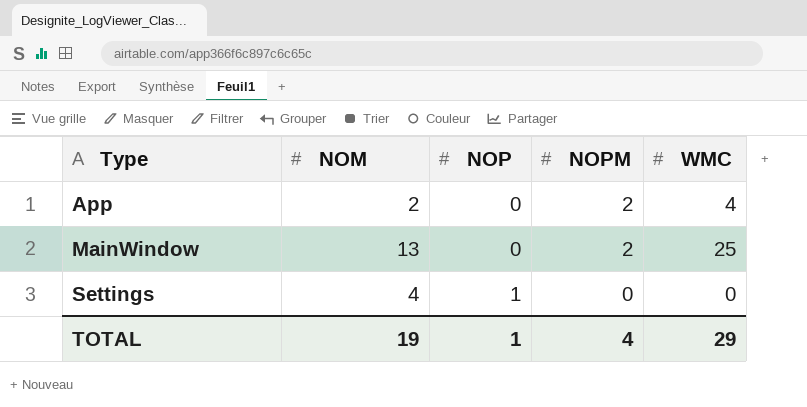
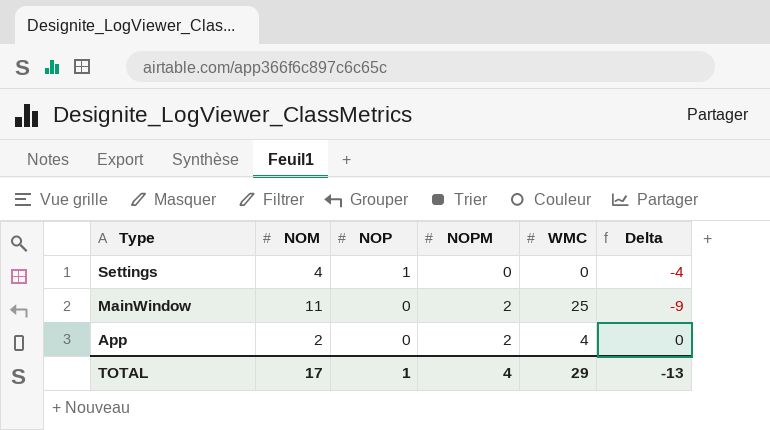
row order: Type ascending -> Type descending
column Delta | formula: none -> [NOPM] - [NOM]
MainWindow | NOM: 13 -> 11
TOTAL | NOM: 19 -> 17

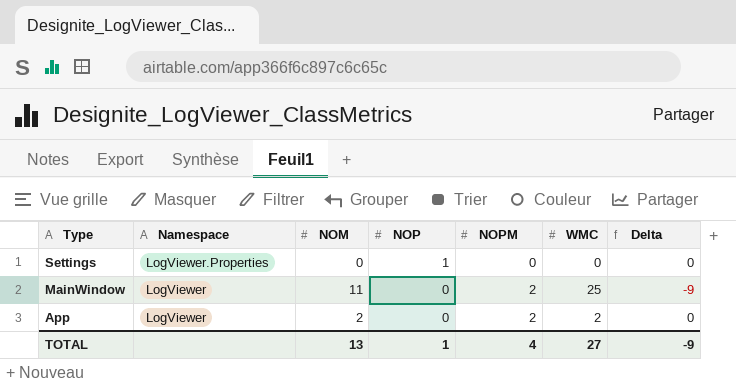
column Namespace | position: none -> 2
Settings | NOM: 4 -> 0
Settings | Delta: -4 -> 0
App | WMC: 4 -> 2
TOTAL | NOM: 17 -> 13
TOTAL | WMC: 29 -> 27
TOTAL | Delta: -13 -> -9

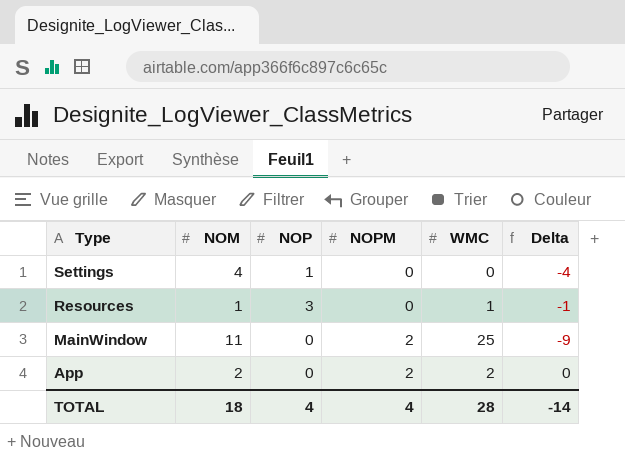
column Namespace | position: 2 -> none
Settings | NOM: 0 -> 4
Settings | Delta: 0 -> -4
row Resources: none -> 1 | 3 | 0 | 1 | -1
TOTAL | NOM: 13 -> 18
TOTAL | NOP: 1 -> 4
TOTAL | WMC: 27 -> 28
TOTAL | Delta: -9 -> -14

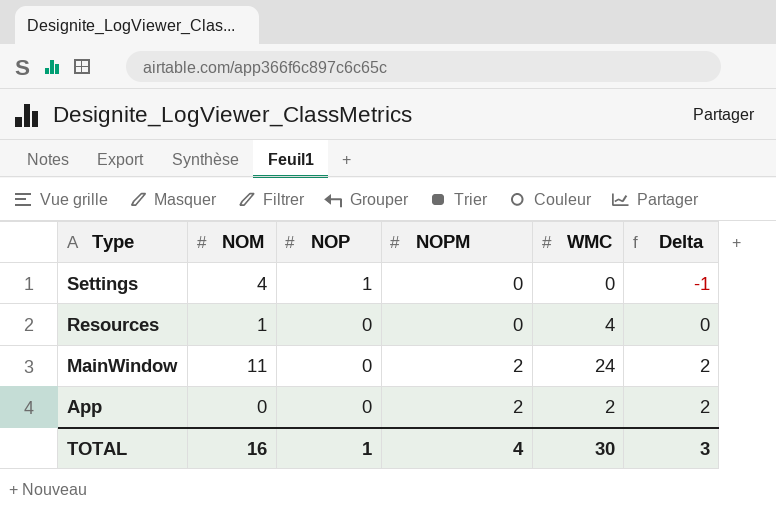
column Delta | formula: [NOPM] - [NOM] -> [NOPM] - [NOP]
Resources | NOP: 3 -> 0
Resources | WMC: 1 -> 4
MainWindow | WMC: 25 -> 24
App | NOM: 2 -> 0
TOTAL | NOM: 18 -> 16
TOTAL | NOP: 4 -> 1
TOTAL | WMC: 28 -> 30
TOTAL | Delta: -14 -> 3

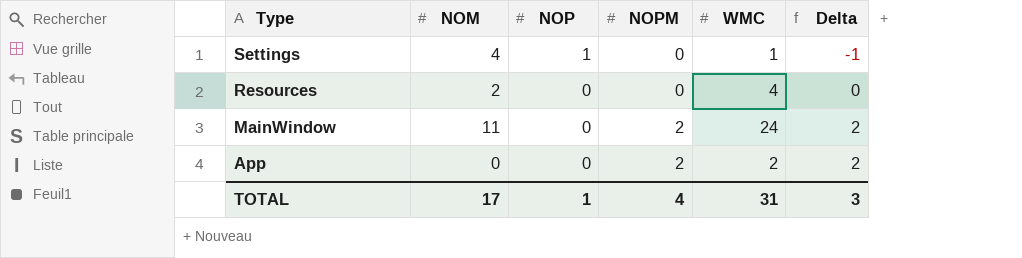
Settings | WMC: 0 -> 1
Resources | NOM: 1 -> 2
TOTAL | NOM: 16 -> 17
TOTAL | WMC: 30 -> 31

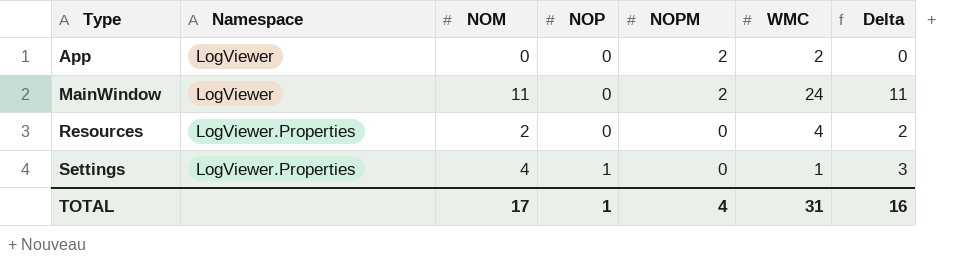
row order: Type descending -> Type ascending
column Namespace | position: none -> 2
column Delta | formula: [NOPM] - [NOP] -> [NOM] - [NOP]
TOTAL | Delta: 3 -> 16

